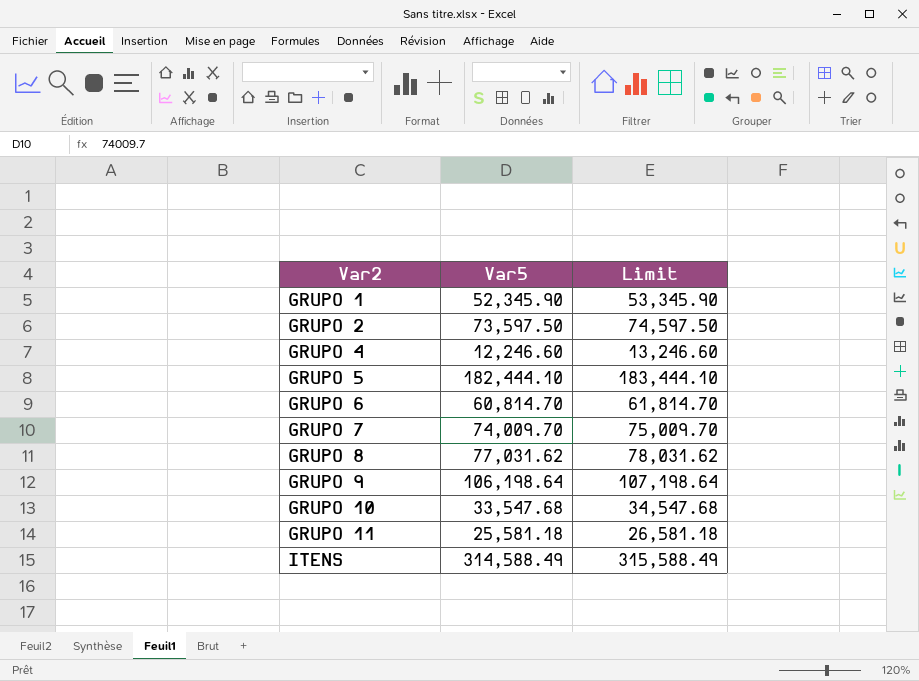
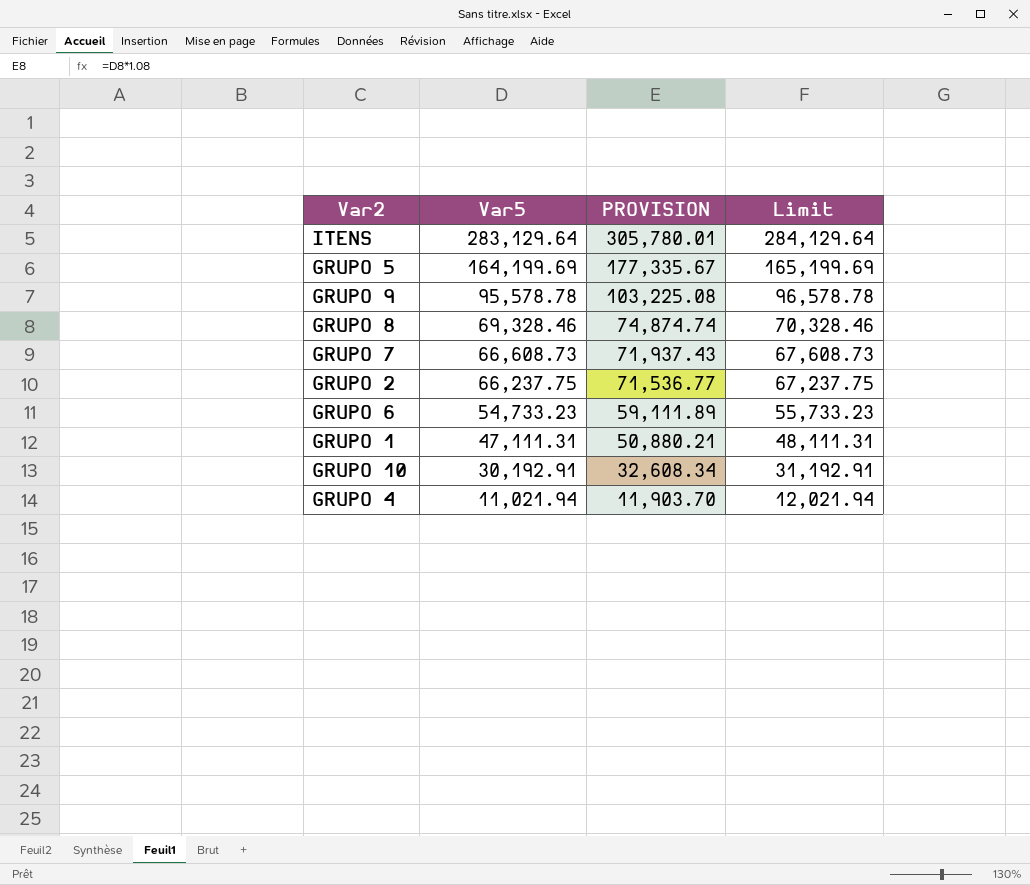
row order: Var2 ascending -> Var5 descending
column PROVISION | formula: none -> [Var5] * 1.08
row GRUPO 11: 25,581.18 | 26,581.18 -> none
ITENS | Var5: 314,588.49 -> 283,129.64
ITENS | Limit: 315,588.49 -> 284,129.64
GRUPO 5 | Var5: 182,444.10 -> 164,199.69
GRUPO 5 | Limit: 183,444.10 -> 165,199.69
GRUPO 9 | Var5: 106,198.64 -> 95,578.78
GRUPO 9 | Limit: 107,198.64 -> 96,578.78
GRUPO 8 | Var5: 77,031.62 -> 69,328.46
GRUPO 8 | Limit: 78,031.62 -> 70,328.46
GRUPO 7 | Var5: 74,009.70 -> 66,608.73
GRUPO 7 | Limit: 75,009.70 -> 67,608.73
GRUPO 2 | Var5: 73,597.50 -> 66,237.75
GRUPO 2 | Limit: 74,597.50 -> 67,237.75
GRUPO 6 | Var5: 60,814.70 -> 54,733.23
GRUPO 6 | Limit: 61,814.70 -> 55,733.23
GRUPO 1 | Var5: 52,345.90 -> 47,111.31
GRUPO 1 | Limit: 53,345.90 -> 48,111.31
GRUPO 10 | Var5: 33,547.68 -> 30,192.91
GRUPO 10 | Limit: 34,547.68 -> 31,192.91
GRUPO 4 | Var5: 12,246.60 -> 11,021.94
GRUPO 4 | Limit: 13,246.60 -> 12,021.94

